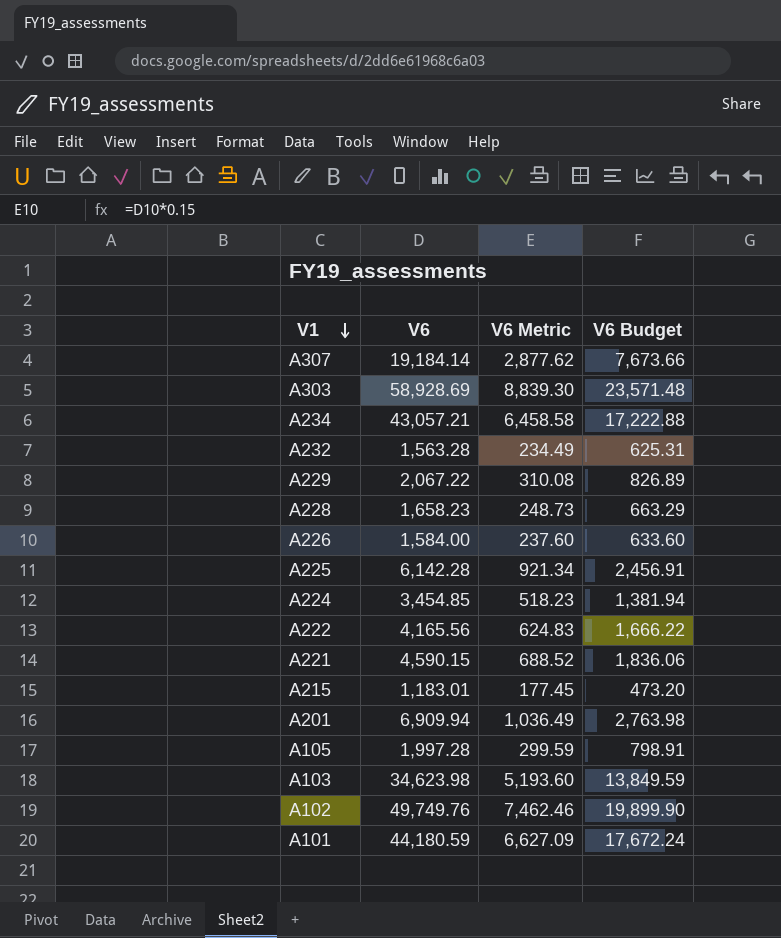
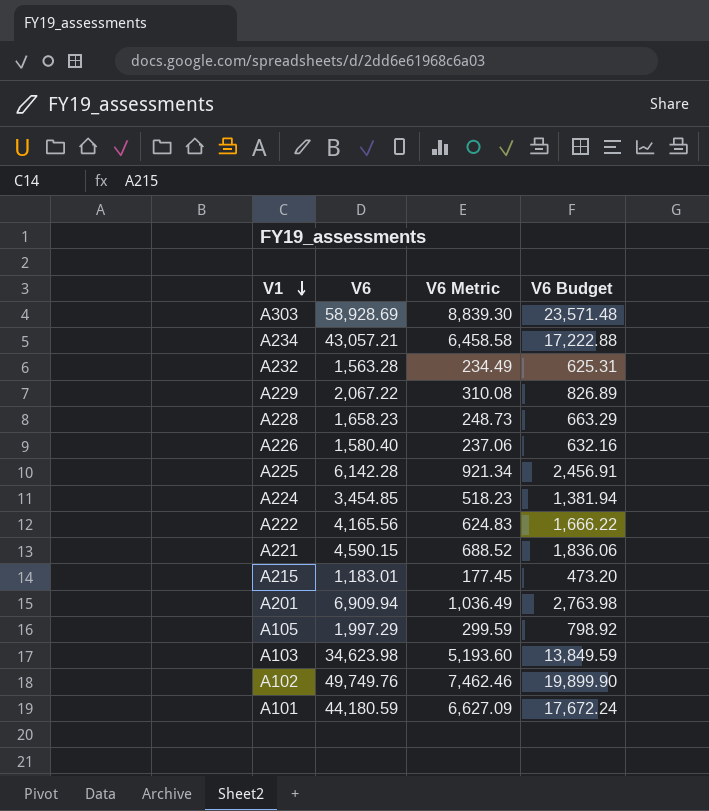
row A307: 19,184.14 | 2,877.62 | 7,673.66 -> none
A226 | V6: 1,584.00 -> 1,580.40
A226 | V6 Metric: 237.60 -> 237.06
A226 | V6 Budget: 633.60 -> 632.16
A105 | V6: 1,997.28 -> 1,997.29
A105 | V6 Budget: 798.91 -> 798.92

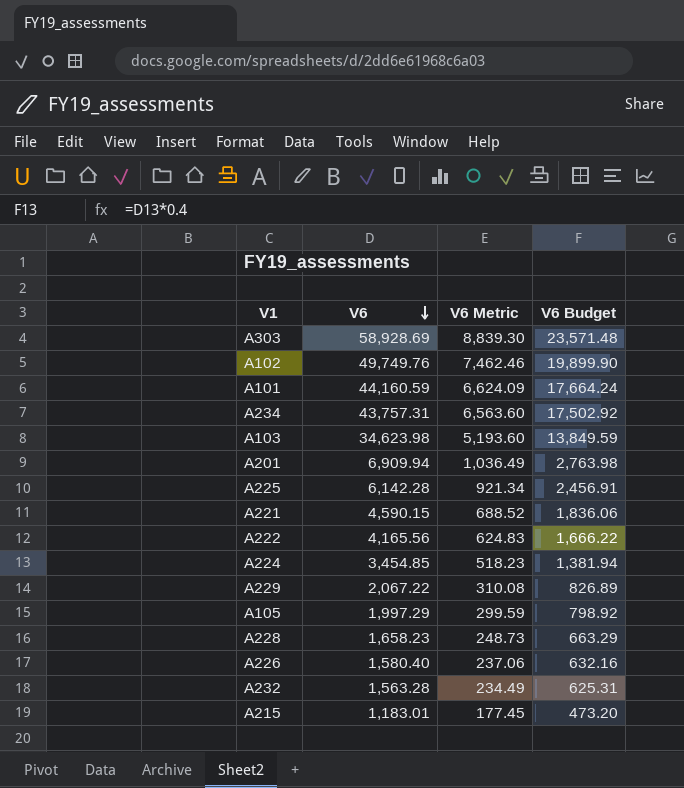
row order: V1 descending -> V6 descending
A101 | V6: 44,180.59 -> 44,160.59
A101 | V6 Metric: 6,627.09 -> 6,624.09
A101 | V6 Budget: 17,672.24 -> 17,664.24
A234 | V6: 43,057.21 -> 43,757.31
A234 | V6 Metric: 6,458.58 -> 6,563.60
A234 | V6 Budget: 17,222.88 -> 17,502.92

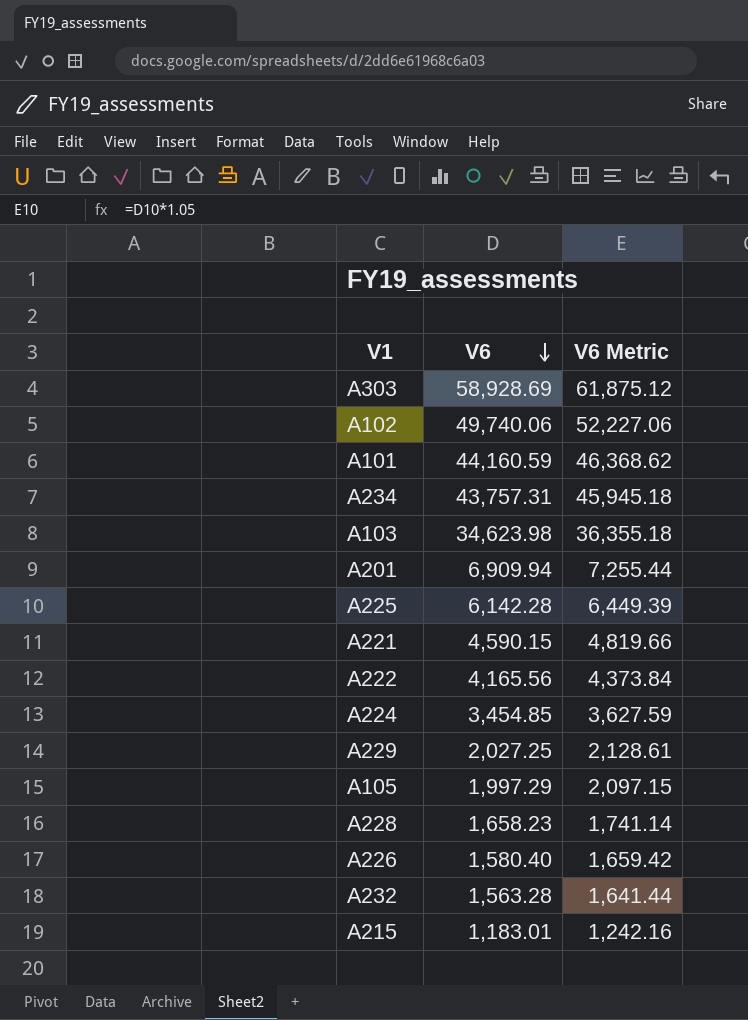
column V6 Budget | formula: [V6] * 0.4 -> none
column V6 Metric | formula: [V6] * 0.15 -> [V6] * 1.05
A102 | V6: 49,749.76 -> 49,740.06
A229 | V6: 2,067.22 -> 2,027.25

